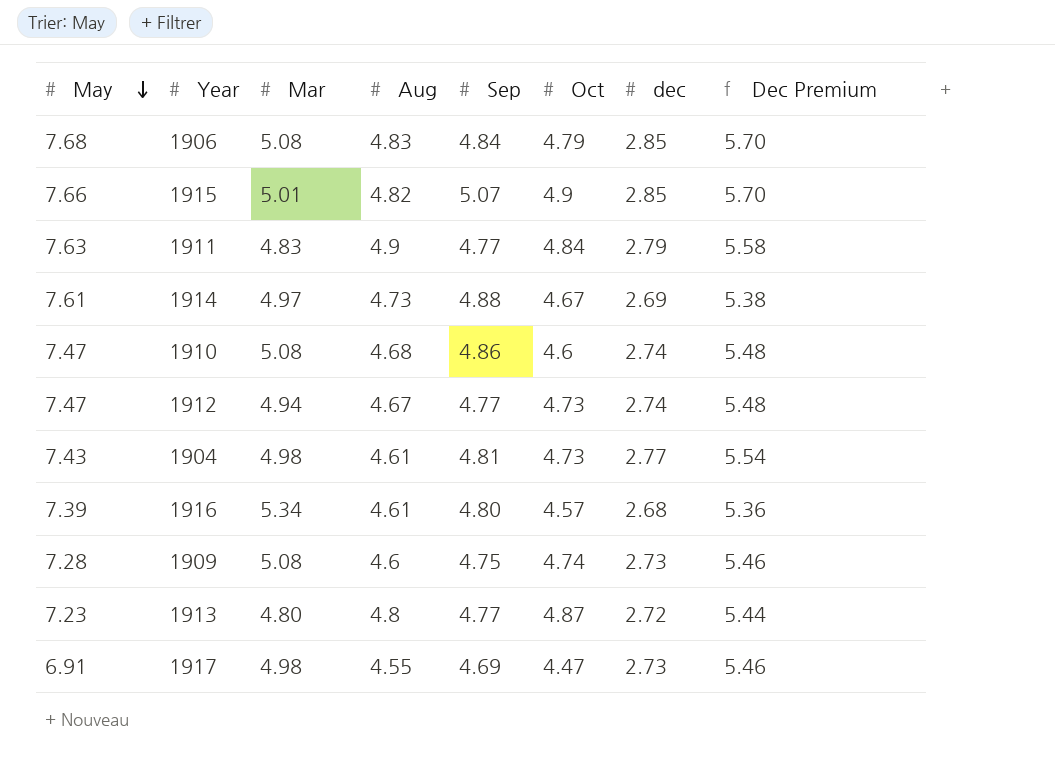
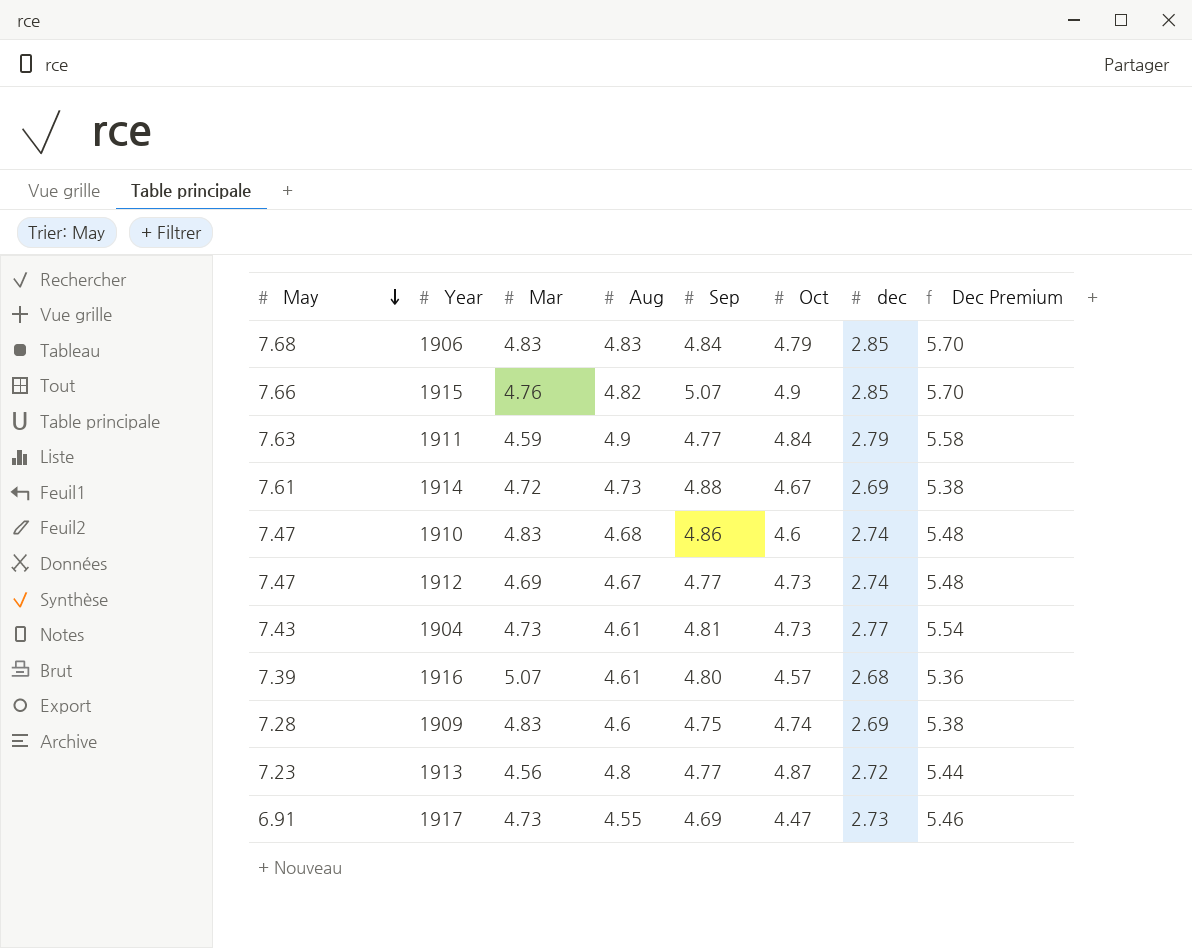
1906 | Mar: 5.08 -> 4.83
1915 | Mar: 5.01 -> 4.76
1911 | Mar: 4.83 -> 4.59
1914 | Mar: 4.97 -> 4.72
1910 | Mar: 5.08 -> 4.83
1912 | Mar: 4.94 -> 4.69
1904 | Mar: 4.98 -> 4.73
1916 | Mar: 5.34 -> 5.07
1909 | Mar: 5.08 -> 4.83
1909 | dec: 2.73 -> 2.69
1909 | Dec Premium: 5.46 -> 5.38
1913 | Mar: 4.80 -> 4.56
1917 | Mar: 4.98 -> 4.73

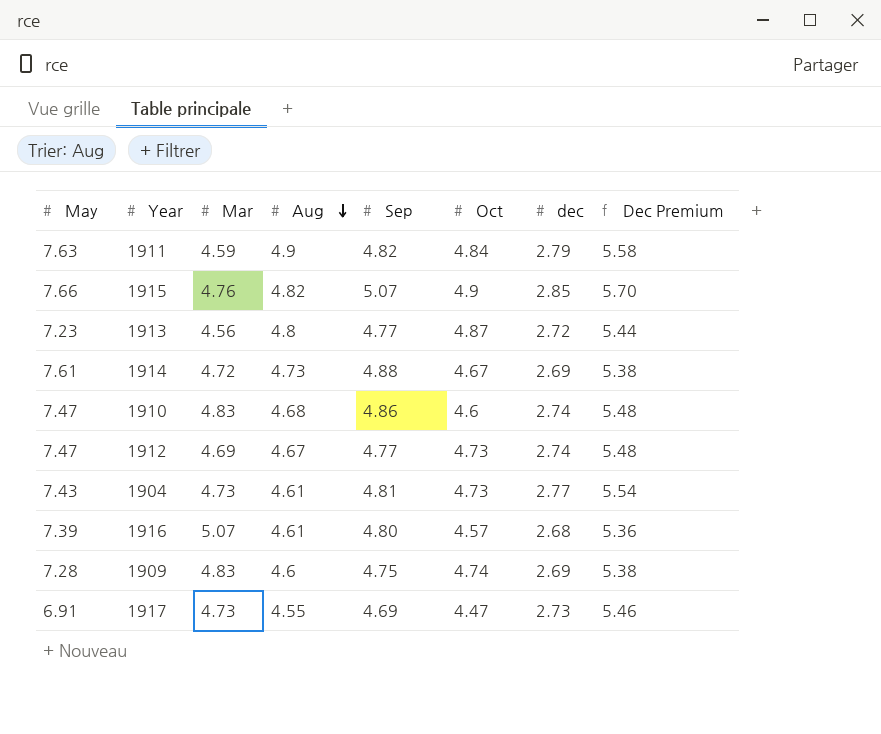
row order: May descending -> Aug descending
row 1906: 7.68 | 4.83 | 4.83 | 4.84 | 4.79 | 2.85 | 5.70 -> none
1911 | Sep: 4.77 -> 4.82

